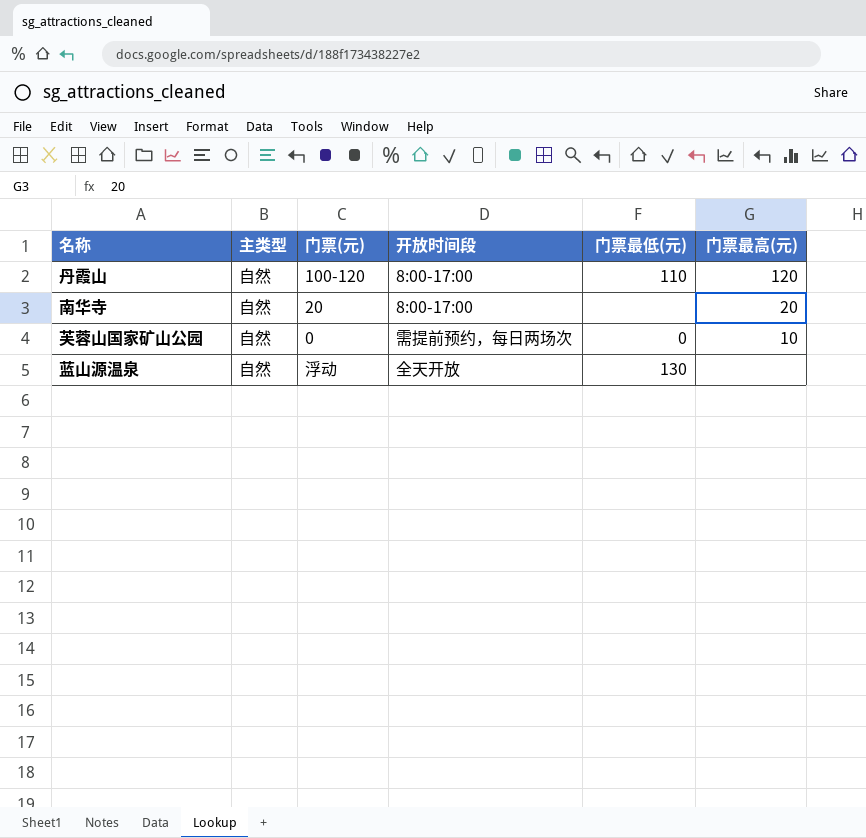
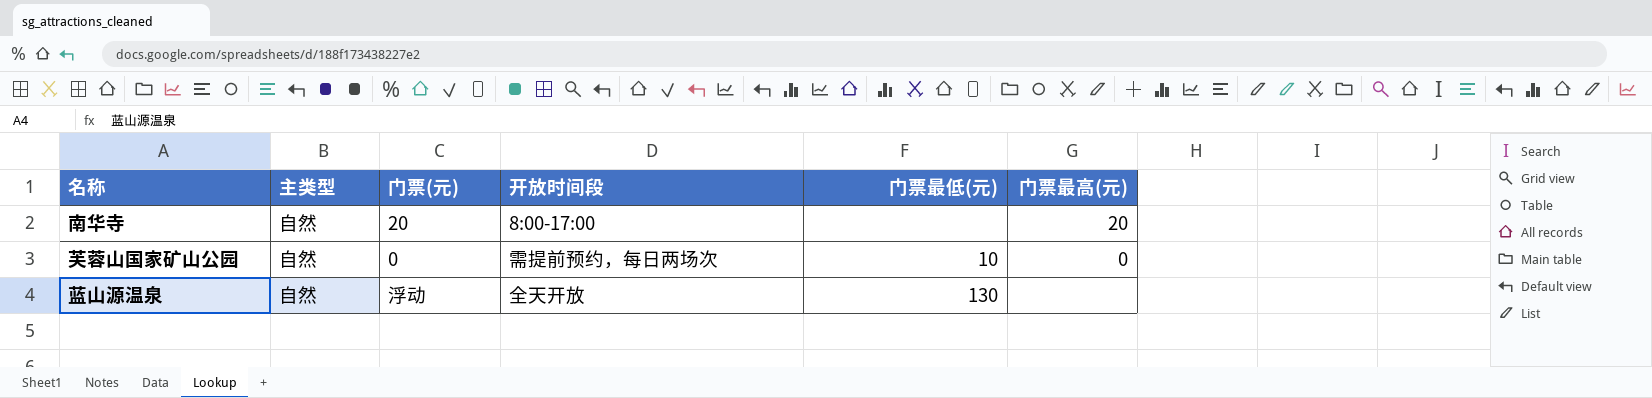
row 丹霞山: 自然 | 100-120 | 8:00-17:00 | 110 | 120 -> none
芙蓉山国家矿山公园 | 门票最低(元): 0 -> 10
芙蓉山国家矿山公园 | 门票最高(元): 10 -> 0

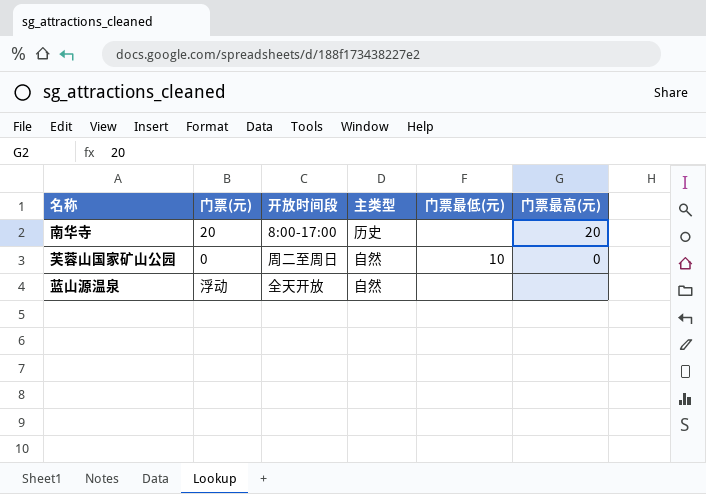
column 主类型 | position: 2 -> 4
南华寺 | 主类型: 自然 -> 历史
芙蓉山国家矿山公园 | 开放时间段: 需提前预约，每日两场次 -> 周二至周日
蓝山源温泉 | 门票最低(元): 130 -> none

